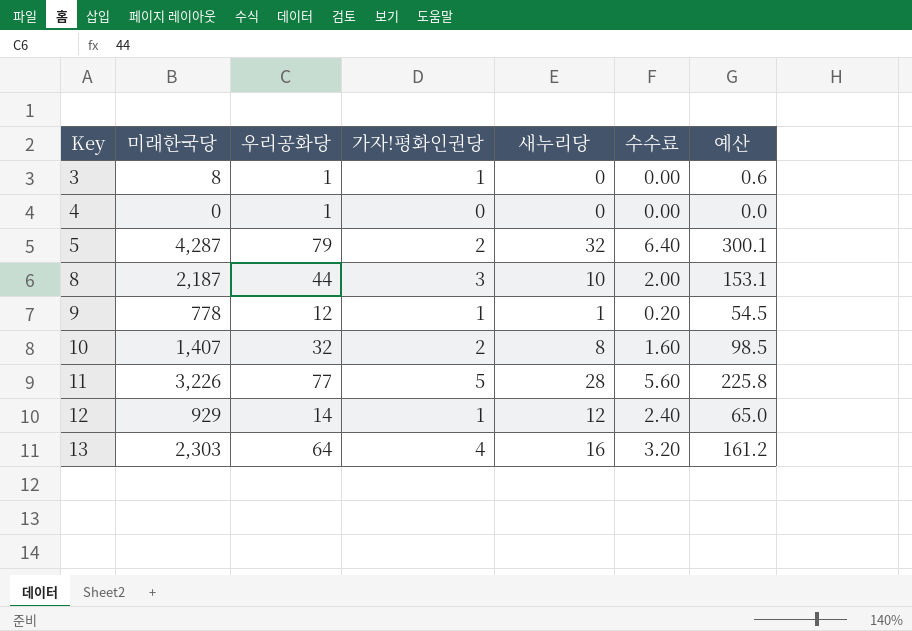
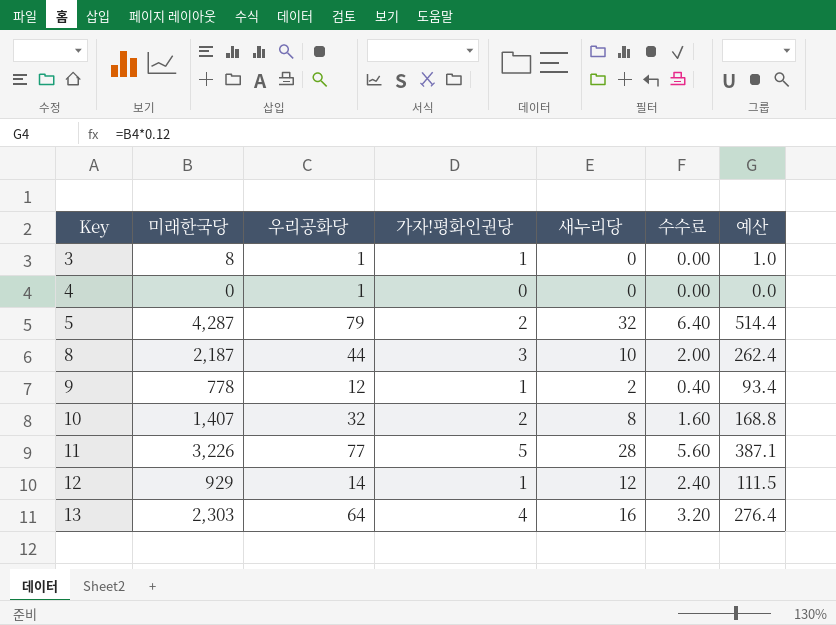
column 예산 | formula: [미래한국당] * 0.07 -> [미래한국당] * 0.12
9 | 새누리당: 1 -> 2
9 | 수수료: 0.20 -> 0.40

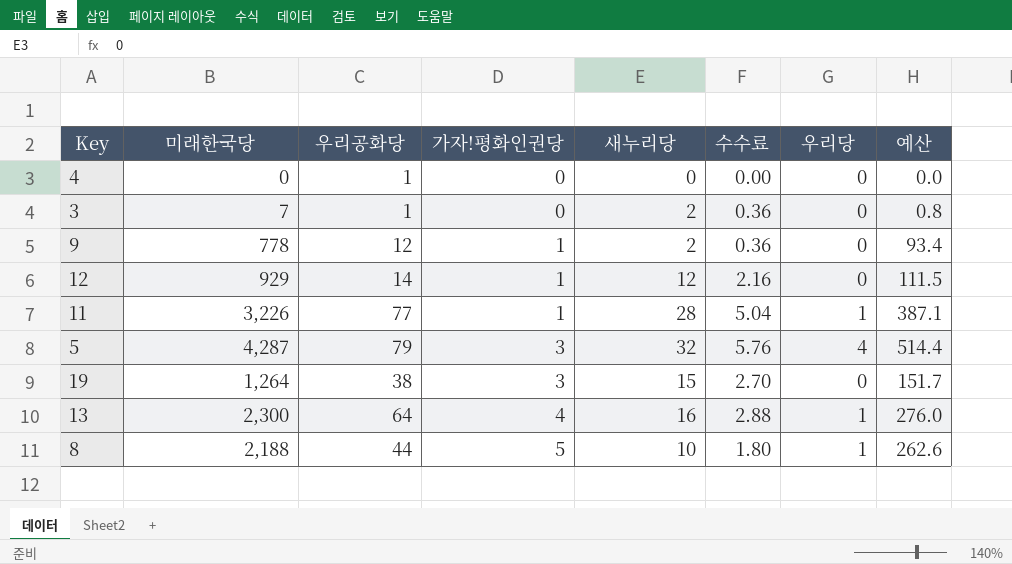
row order: Key ascending -> 가자!평화인권당 ascending
column 수수료 | formula: [새누리당] * 0.2 -> [새누리당] * 0.18
column 우리당 | position: none -> 7
row 10: 1,407 | 32 | 2 | 8 | 1.60 | 168.8 -> none
3 | 미래한국당: 8 -> 7
3 | 가자!평화인권당: 1 -> 0
3 | 새누리당: 0 -> 2
3 | 예산: 1.0 -> 0.8
11 | 가자!평화인권당: 5 -> 1
5 | 가자!평화인권당: 2 -> 3
row 19: none -> 1,264 | 38 | 3 | 15 | 2.70 | 0 | 151.7
13 | 미래한국당: 2,303 -> 2,300
13 | 예산: 276.4 -> 276.0
8 | 미래한국당: 2,187 -> 2,188
8 | 가자!평화인권당: 3 -> 5
8 | 예산: 262.4 -> 262.6

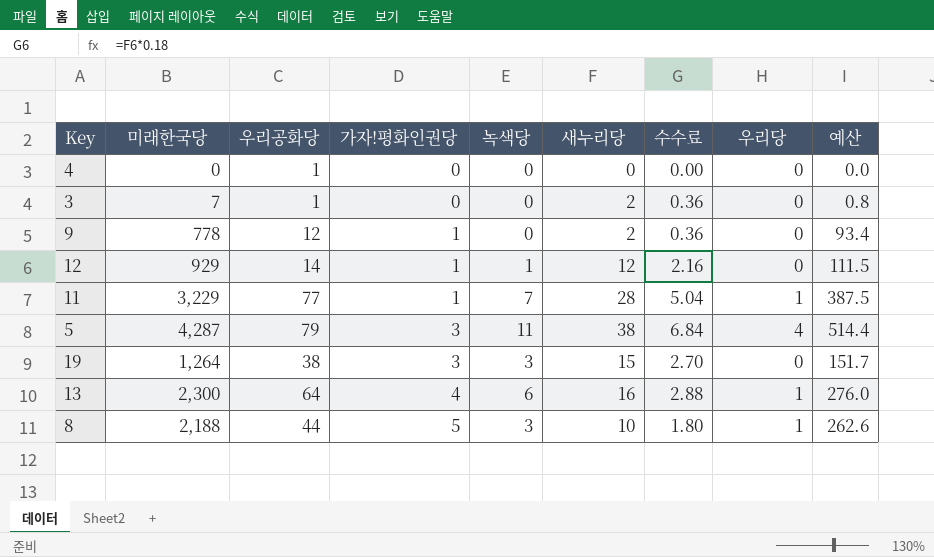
column 녹색당 | position: none -> 5
11 | 미래한국당: 3,226 -> 3,229
11 | 예산: 387.1 -> 387.5
5 | 새누리당: 32 -> 38
5 | 수수료: 5.76 -> 6.84

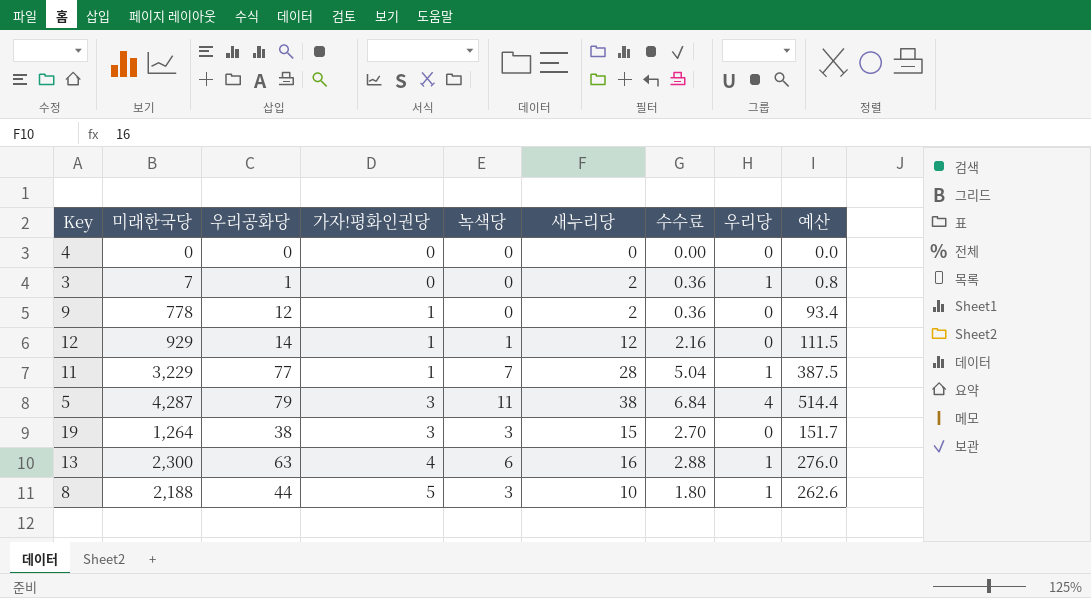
4 | 우리공화당: 1 -> 0
3 | 우리당: 0 -> 1
13 | 우리공화당: 64 -> 63

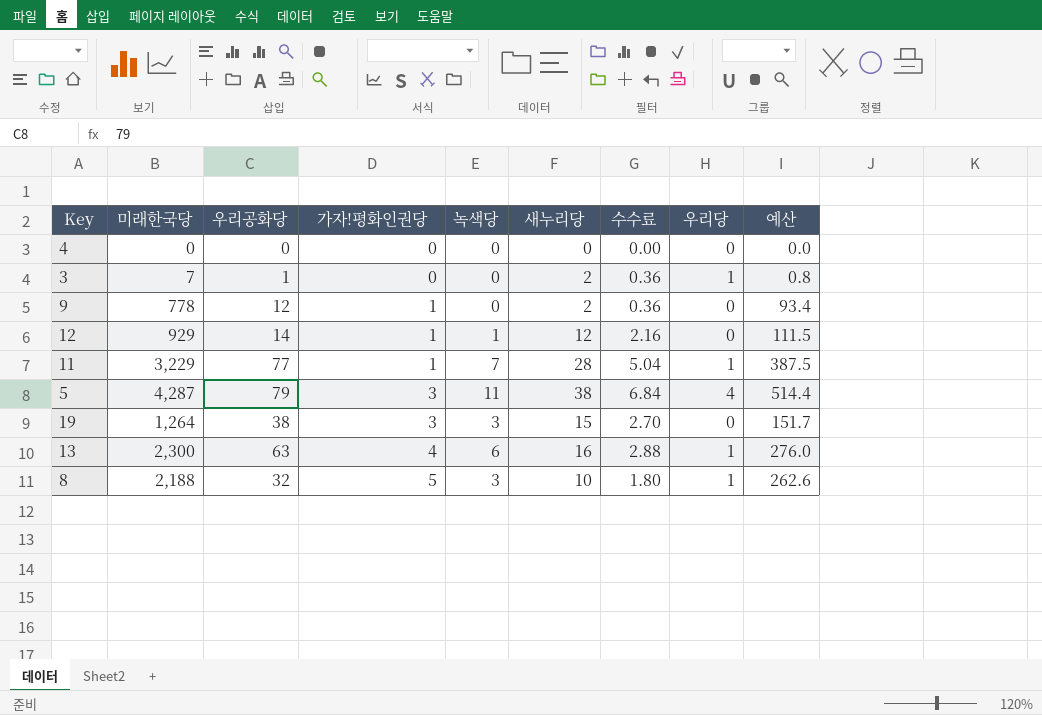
8 | 우리공화당: 44 -> 32

